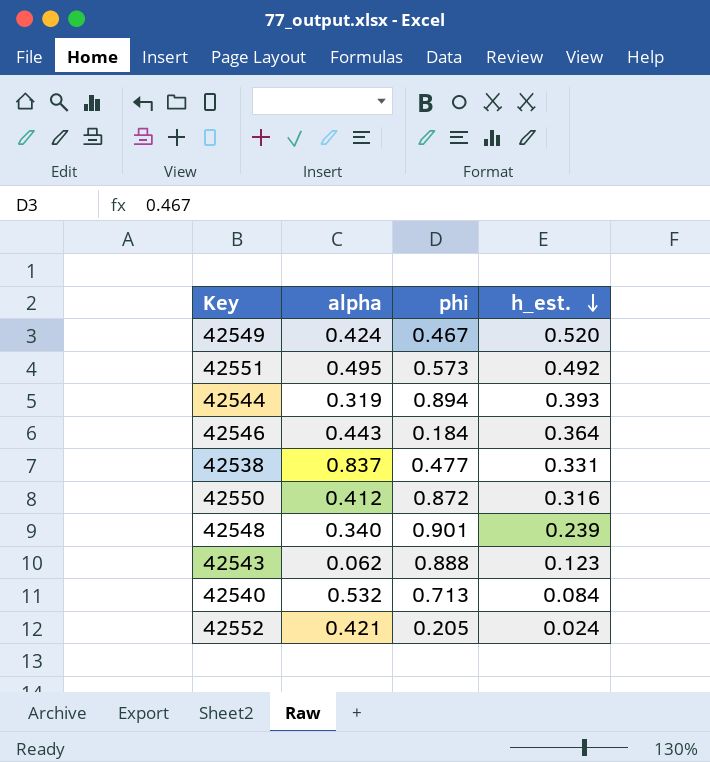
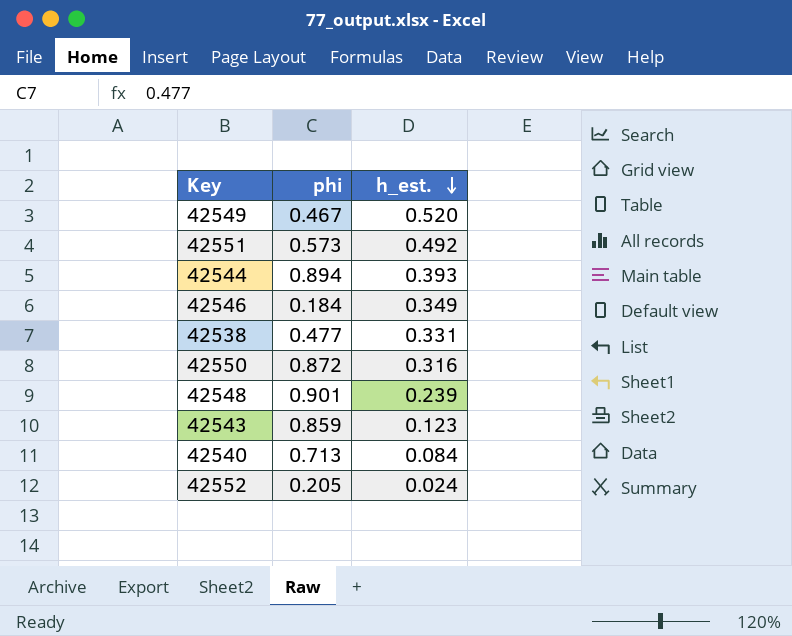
column alpha | position: 2 -> none
42546 | h_est.: 0.364 -> 0.349
42543 | phi: 0.888 -> 0.859

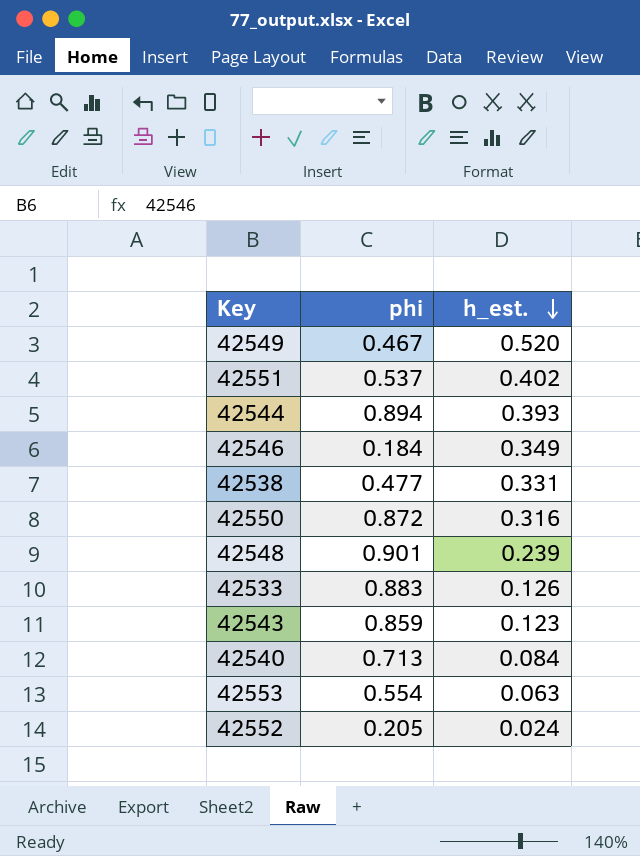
42551 | phi: 0.573 -> 0.537
42551 | h_est.: 0.492 -> 0.402
row 42533: none -> 0.883 | 0.126
row 42553: none -> 0.554 | 0.063

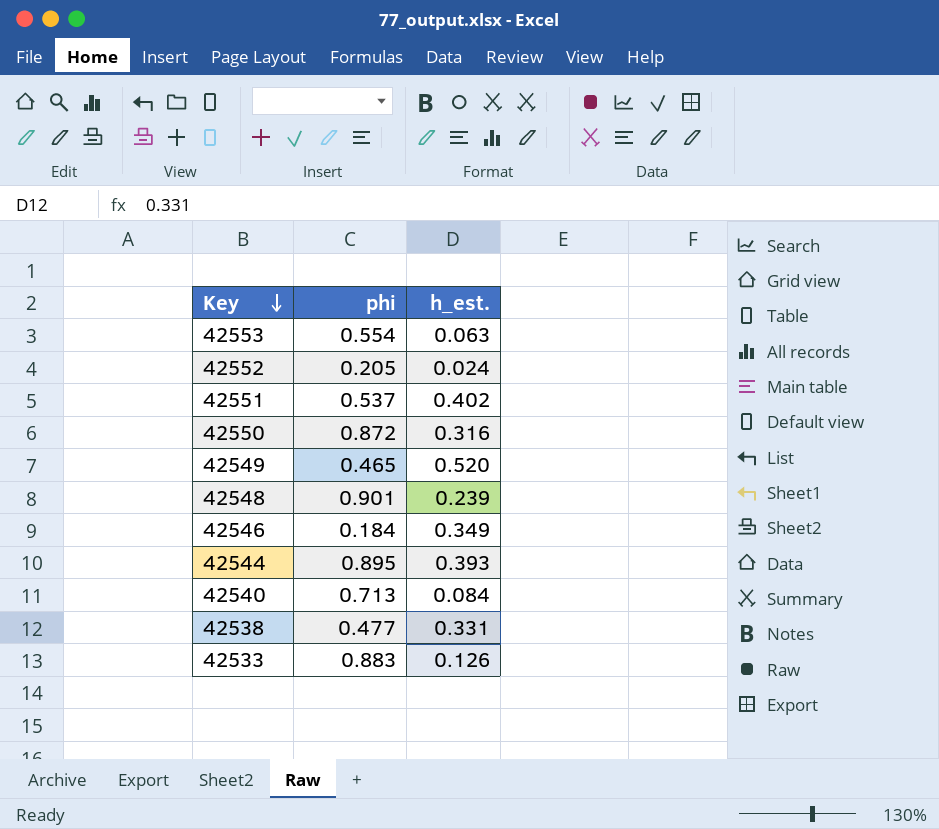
row order: h_est. descending -> Key descending
row 42543: 0.859 | 0.123 -> none
42549 | phi: 0.467 -> 0.465
42544 | phi: 0.894 -> 0.895

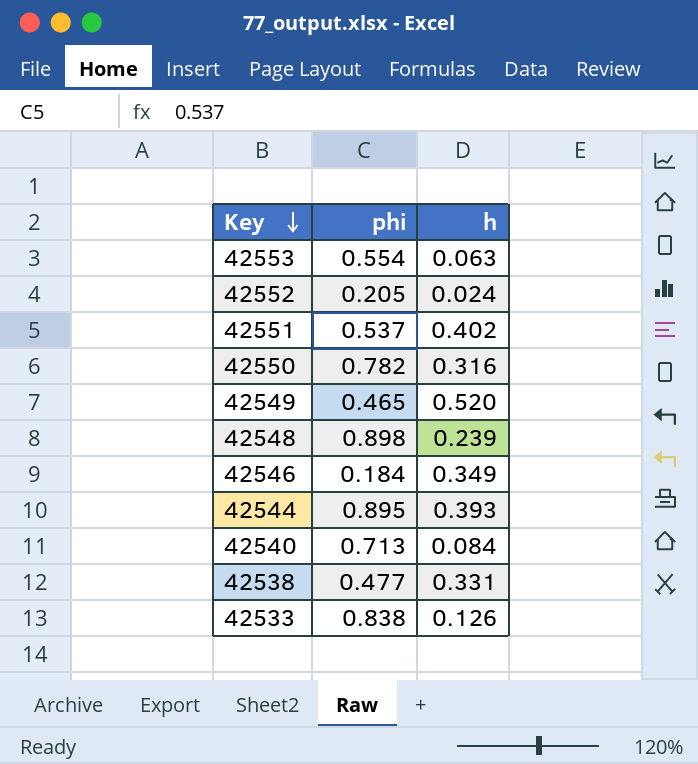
column name: h_est. -> h
42550 | phi: 0.872 -> 0.782
42548 | phi: 0.901 -> 0.898
42533 | phi: 0.883 -> 0.838

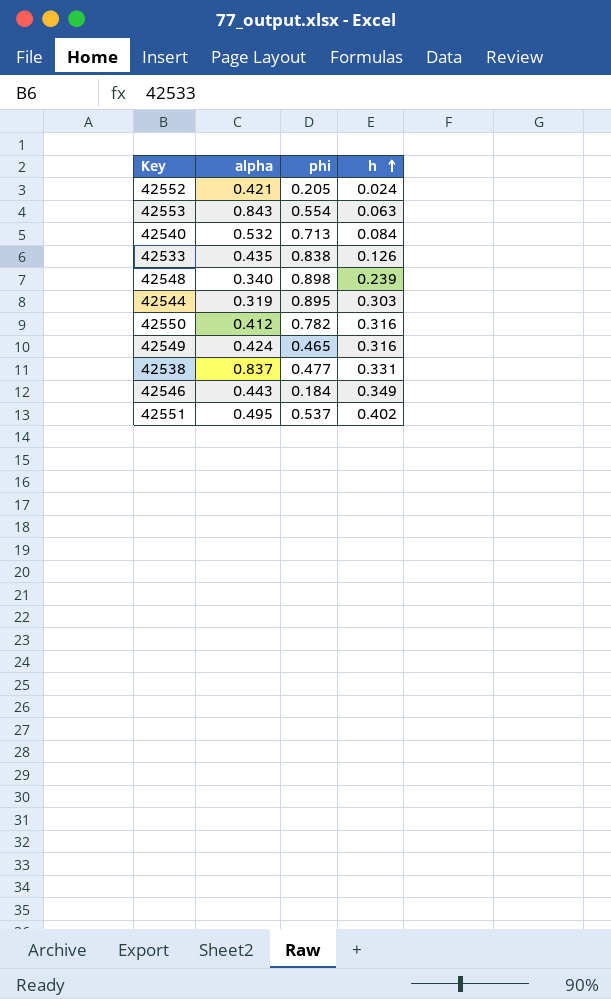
row order: Key descending -> h ascending
column alpha | position: none -> 2
42544 | h: 0.393 -> 0.303
42549 | h: 0.520 -> 0.316

